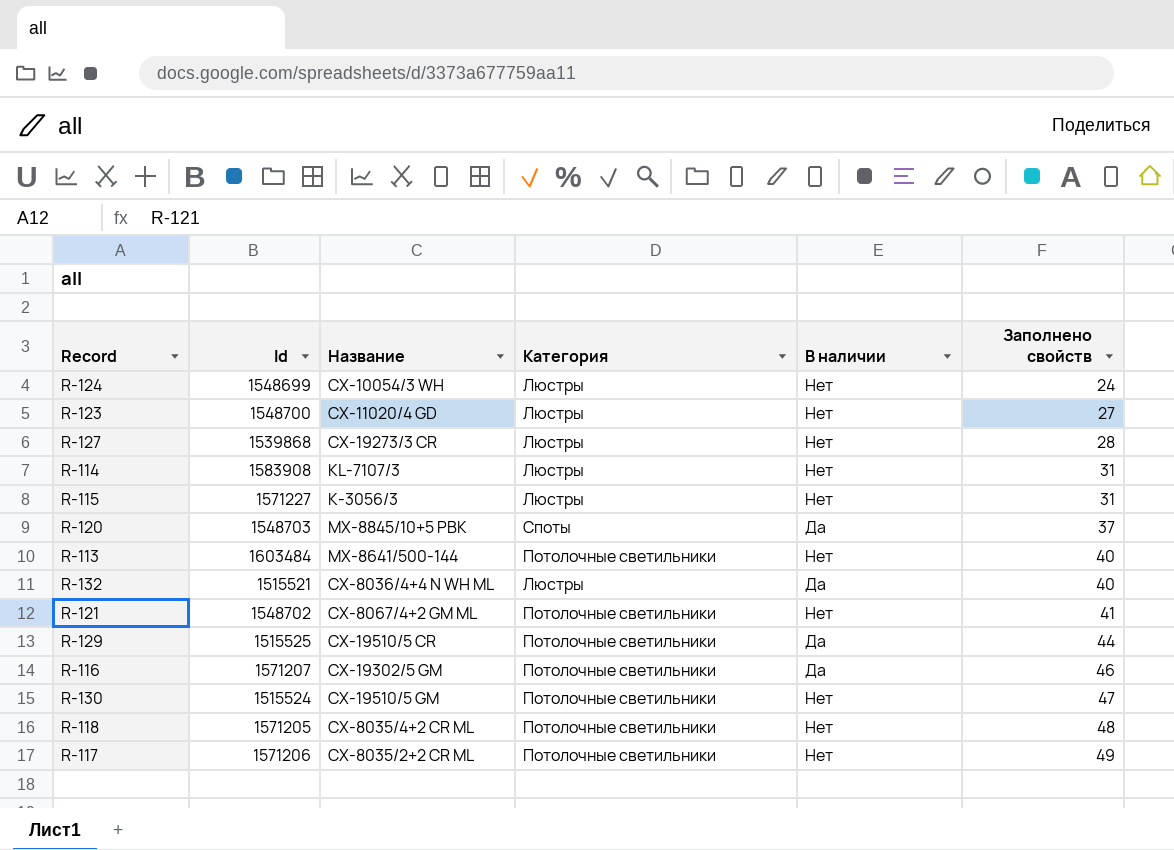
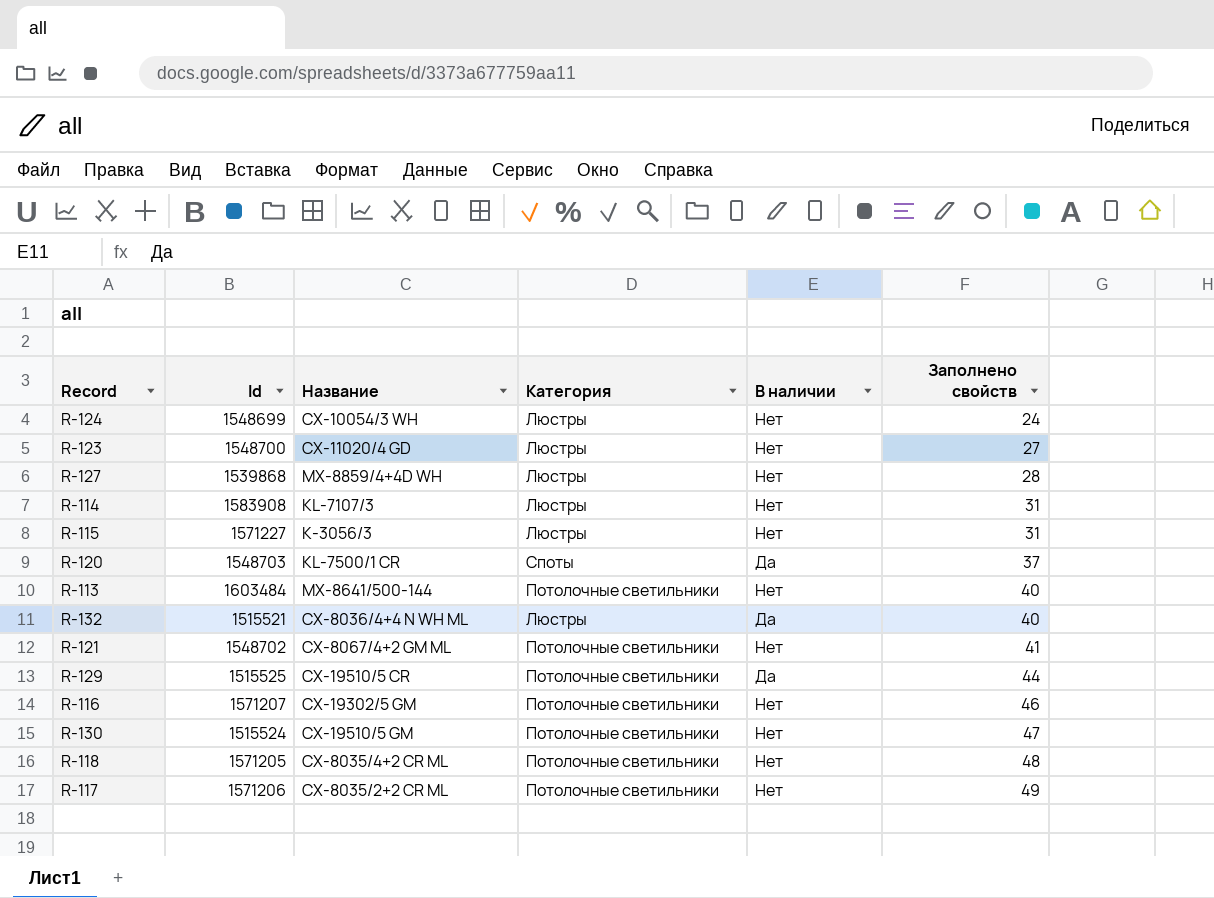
R-127 | Название: CX-19273/3 CR -> MX-8859/4+4D WH
R-120 | Название: MX-8845/10+5 PBK -> KL-7500/1 CR
R-116 | В наличии: Да -> Нет

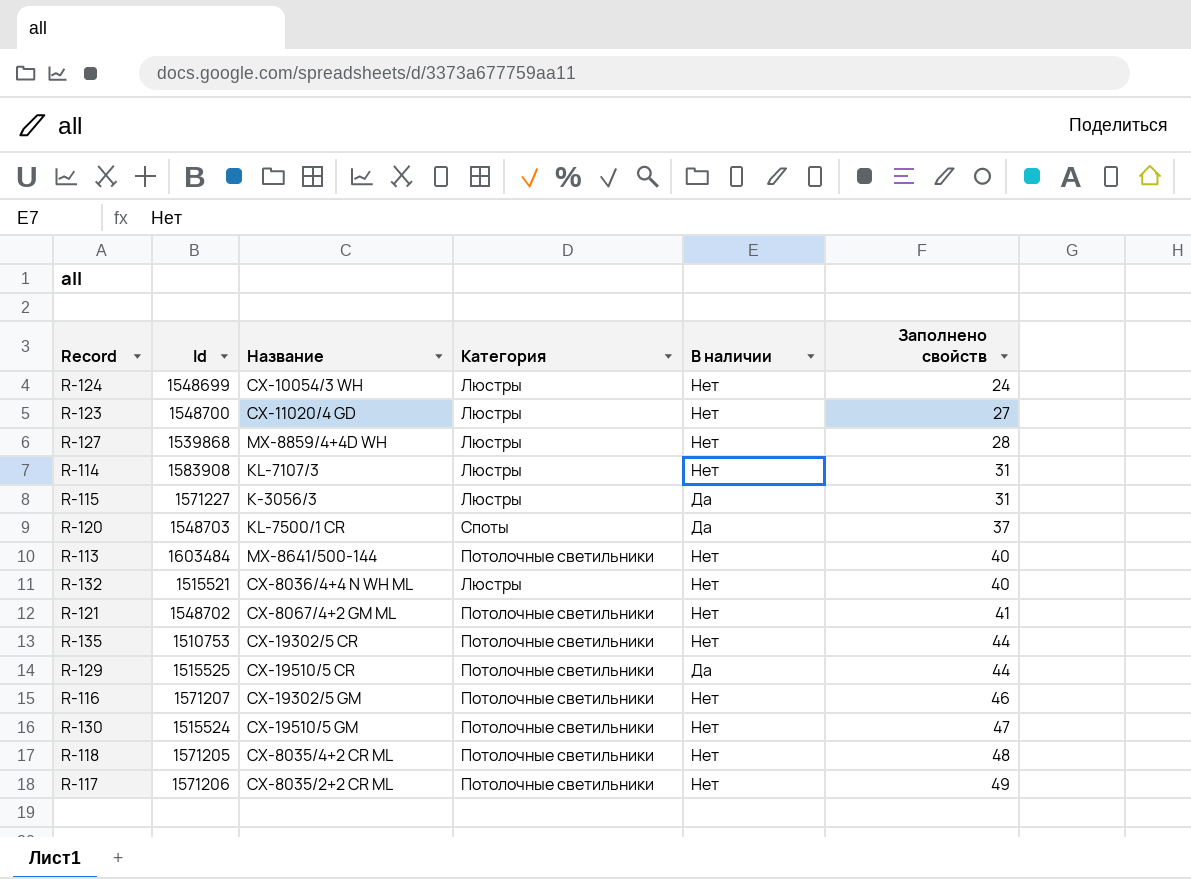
R-115 | В наличии: Нет -> Да
R-132 | В наличии: Да -> Нет
row R-135: none -> 1510753 | CX-19302/5 CR | Потолочные светильники | Нет | 44

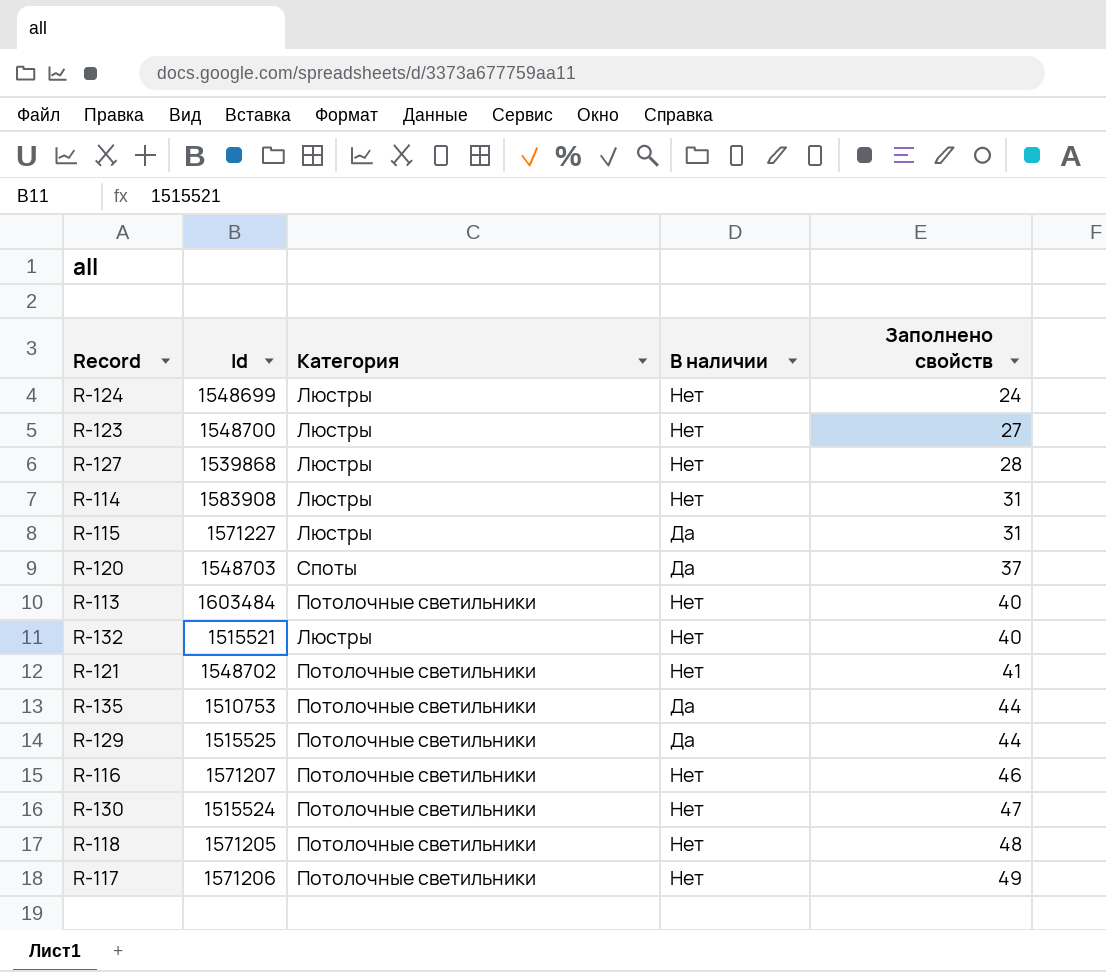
column Название | position: 3 -> none
R-135 | В наличии: Нет -> Да

